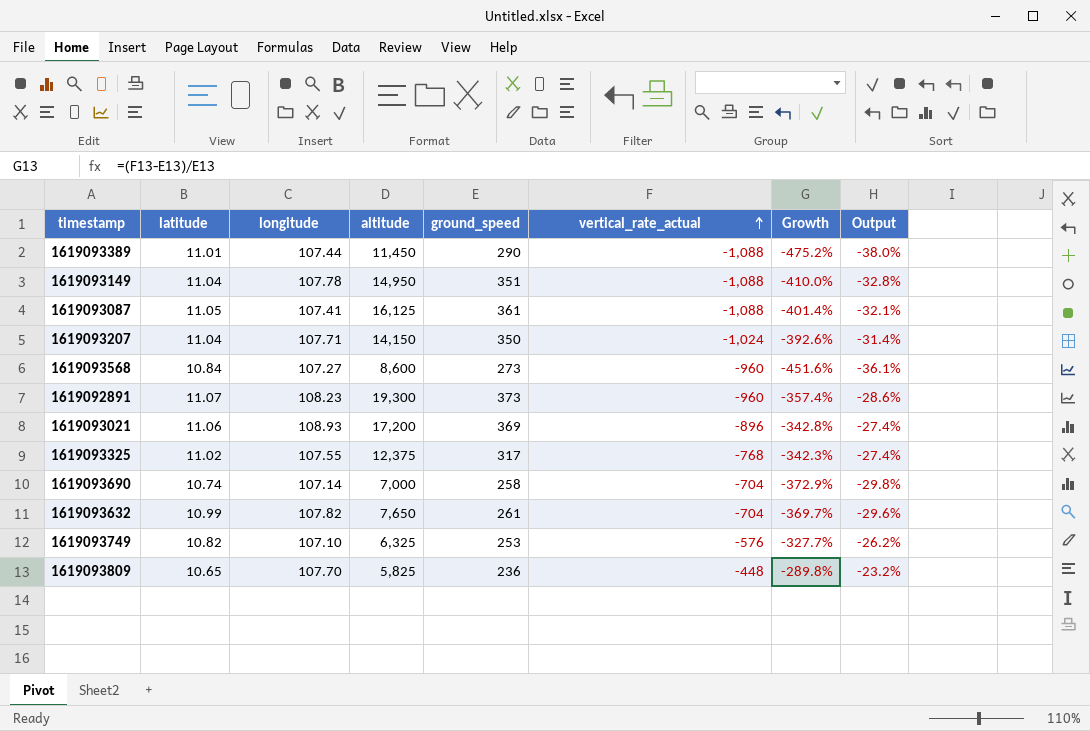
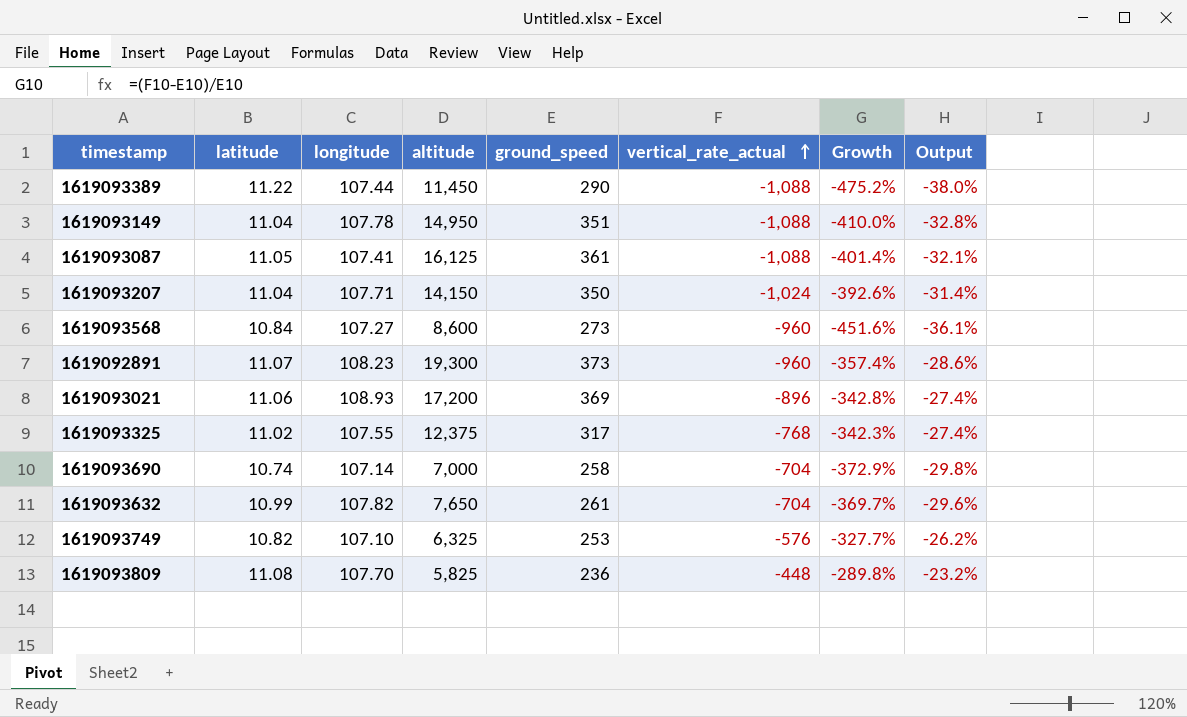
1619093389 | latitude: 11.01 -> 11.22
1619093809 | latitude: 10.65 -> 11.08

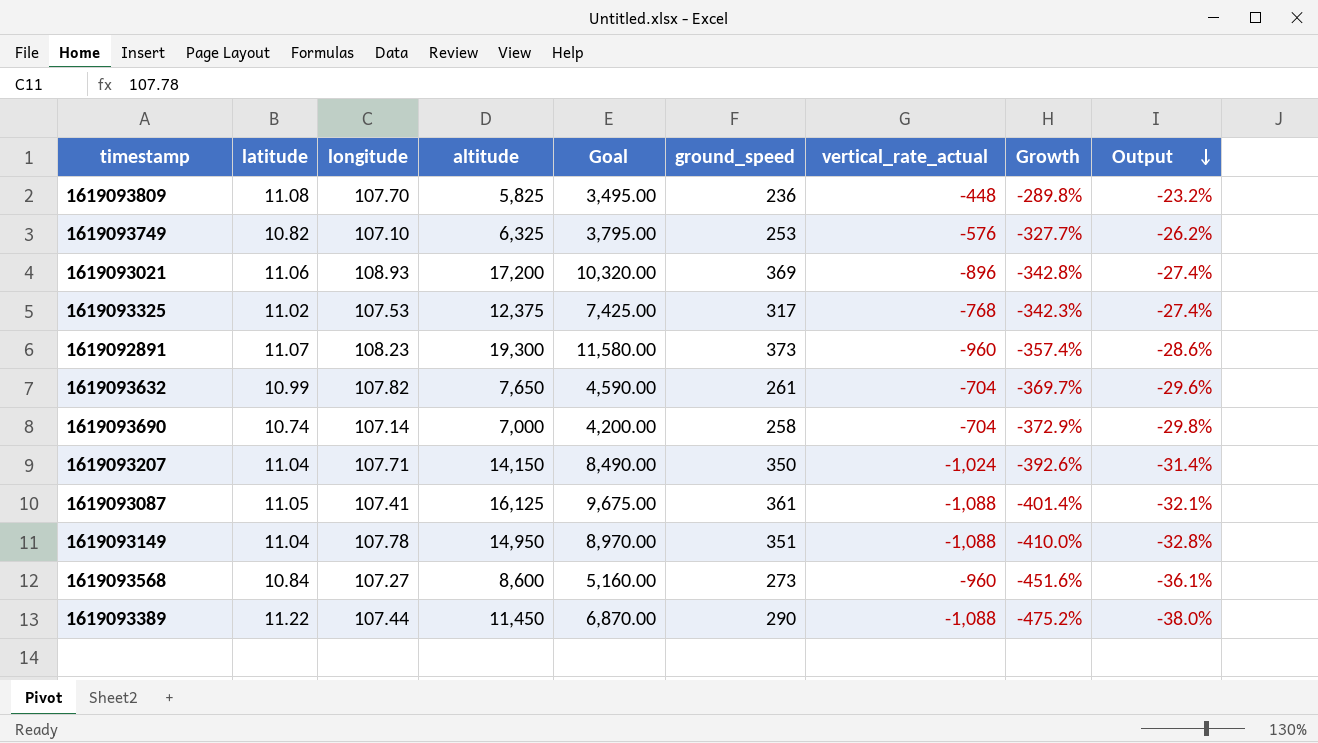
row order: vertical_rate_actual ascending -> Output descending
column Goal | formula: none -> [altitude] * 0.6
1619093325 | longitude: 107.55 -> 107.53

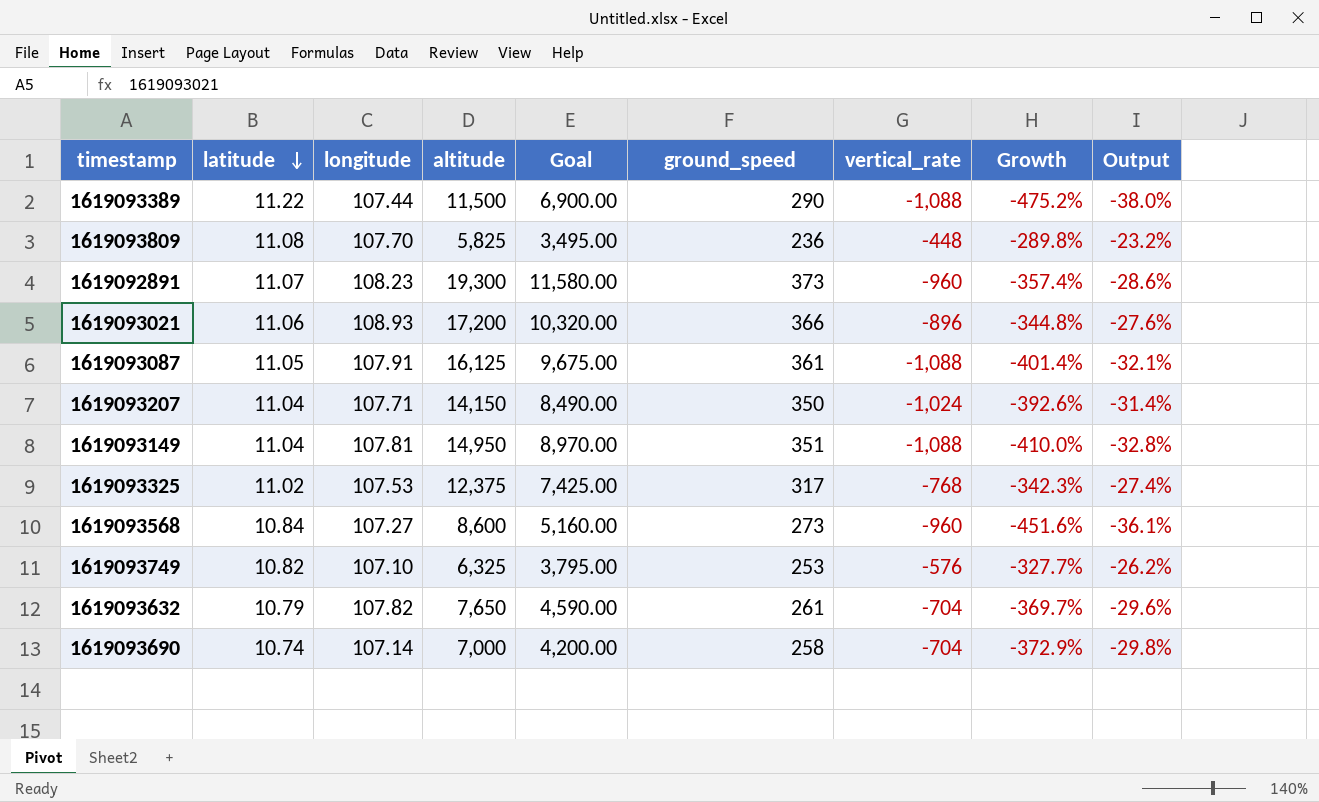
row order: Output descending -> latitude descending
column name: vertical_rate_actual -> vertical_rate
1619093389 | altitude: 11,450 -> 11,500
1619093389 | Goal: 6,870.00 -> 6,900.00
1619093021 | ground_speed: 369 -> 366
1619093021 | Growth: -342.8% -> -344.8%
1619093021 | Output: -27.4% -> -27.6%
1619093087 | longitude: 107.41 -> 107.91
1619093149 | longitude: 107.78 -> 107.81
1619093632 | latitude: 10.99 -> 10.79

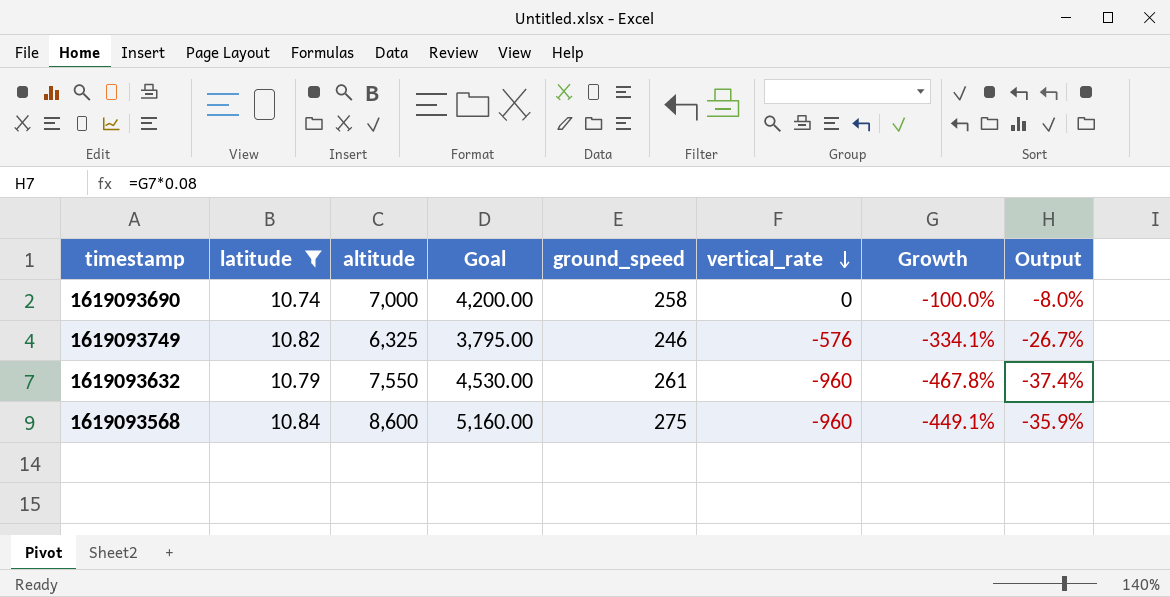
filter: none -> latitude <= 10.84
row order: latitude descending -> vertical_rate descending
column longitude | position: 3 -> none
1619093690 | vertical_rate: -704 -> 0
1619093690 | Growth: -372.9% -> -100.0%
1619093690 | Output: -29.8% -> -8.0%
1619093749 | ground_speed: 253 -> 246
1619093749 | Growth: -327.7% -> -334.1%
1619093749 | Output: -26.2% -> -26.7%
1619093632 | altitude: 7,650 -> 7,550
1619093632 | Goal: 4,590.00 -> 4,530.00
1619093632 | vertical_rate: -704 -> -960
1619093632 | Growth: -369.7% -> -467.8%
1619093632 | Output: -29.6% -> -37.4%
1619093568 | ground_speed: 273 -> 275
1619093568 | Growth: -451.6% -> -449.1%
1619093568 | Output: -36.1% -> -35.9%

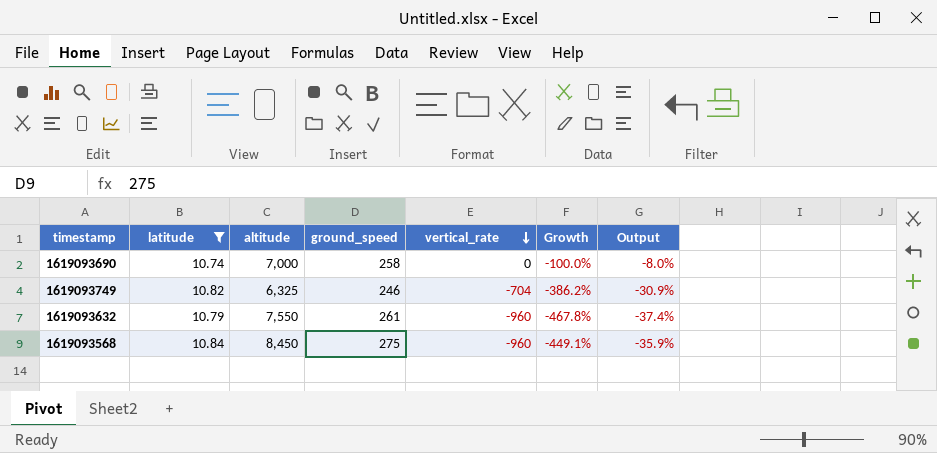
column Goal | formula: [altitude] * 0.6 -> none
1619093749 | vertical_rate: -576 -> -704
1619093749 | Growth: -334.1% -> -386.2%
1619093749 | Output: -26.7% -> -30.9%
1619093568 | altitude: 8,600 -> 8,450

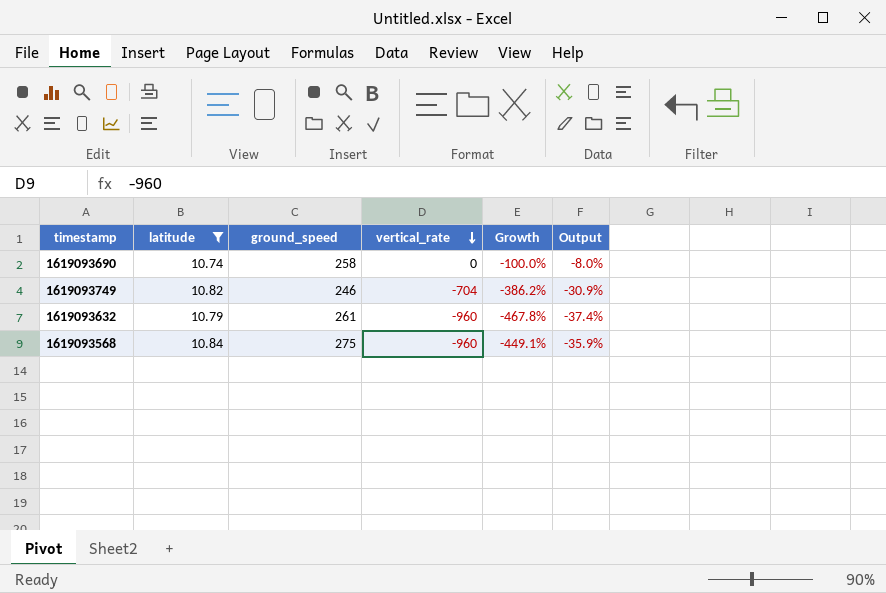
column altitude | position: 3 -> none

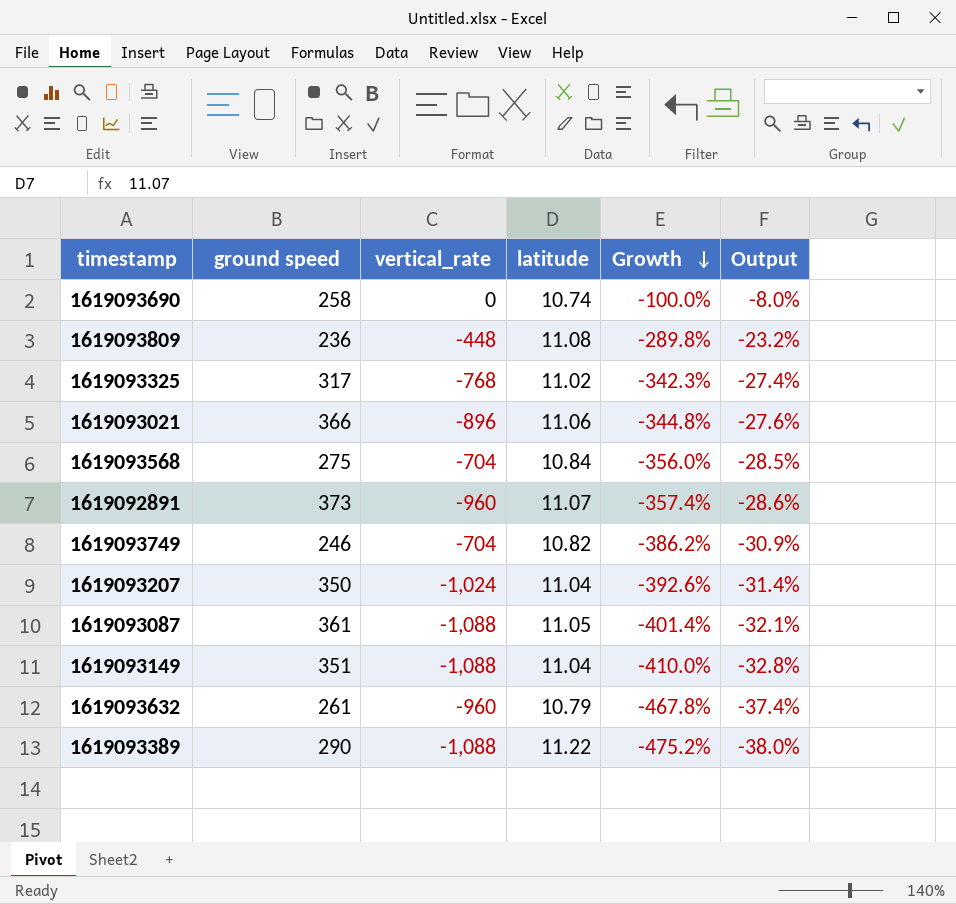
filter: latitude <= 10.84 -> none
row order: vertical_rate descending -> Growth descending
column name: ground_speed -> ground speed
column latitude | position: 2 -> 4
1619093568 | vertical_rate: -960 -> -704
1619093568 | Growth: -449.1% -> -356.0%
1619093568 | Output: -35.9% -> -28.5%

